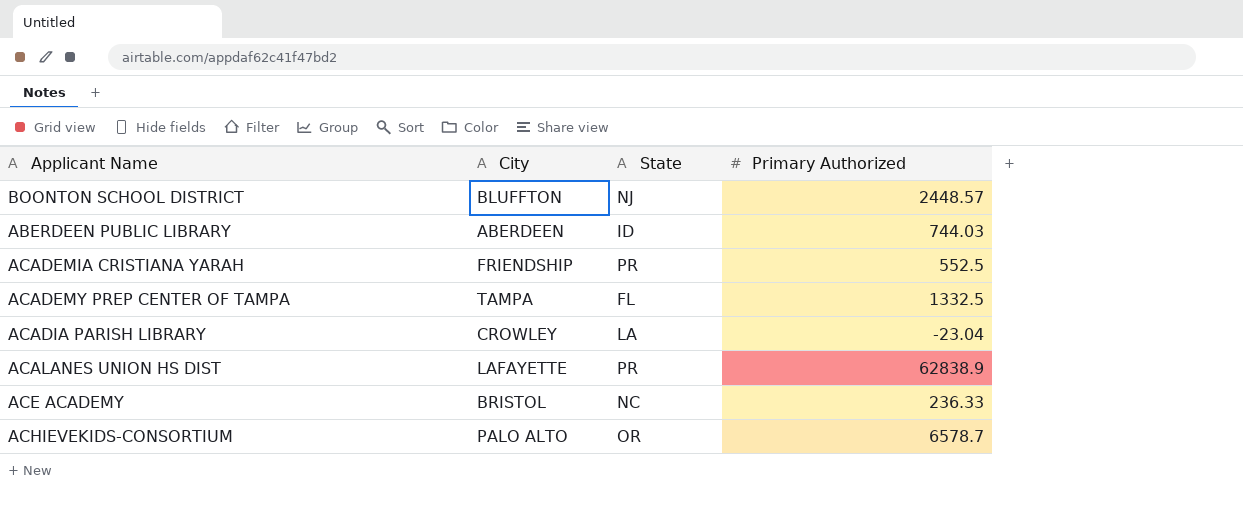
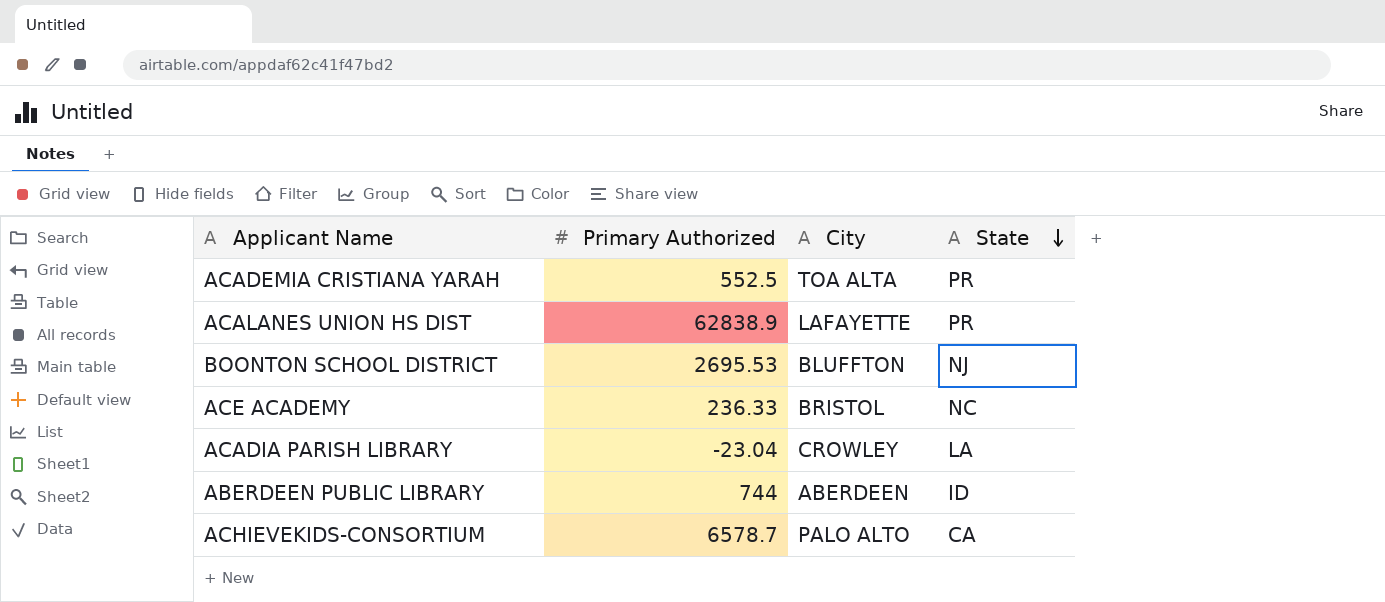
row order: none -> State descending
column Primary Authorized | position: 4 -> 2
row ACADEMY PREP CENTER OF TAMPA: TAMPA | FL | 1332.5 -> none
ACADEMIA CRISTIANA YARAH | City: FRIENDSHIP -> TOA ALTA
BOONTON SCHOOL DISTRICT | Primary Authorized: 2448.57 -> 2695.53
ABERDEEN PUBLIC LIBRARY | Primary Authorized: 744.03 -> 744
ACHIEVEKIDS-CONSORTIUM | State: OR -> CA

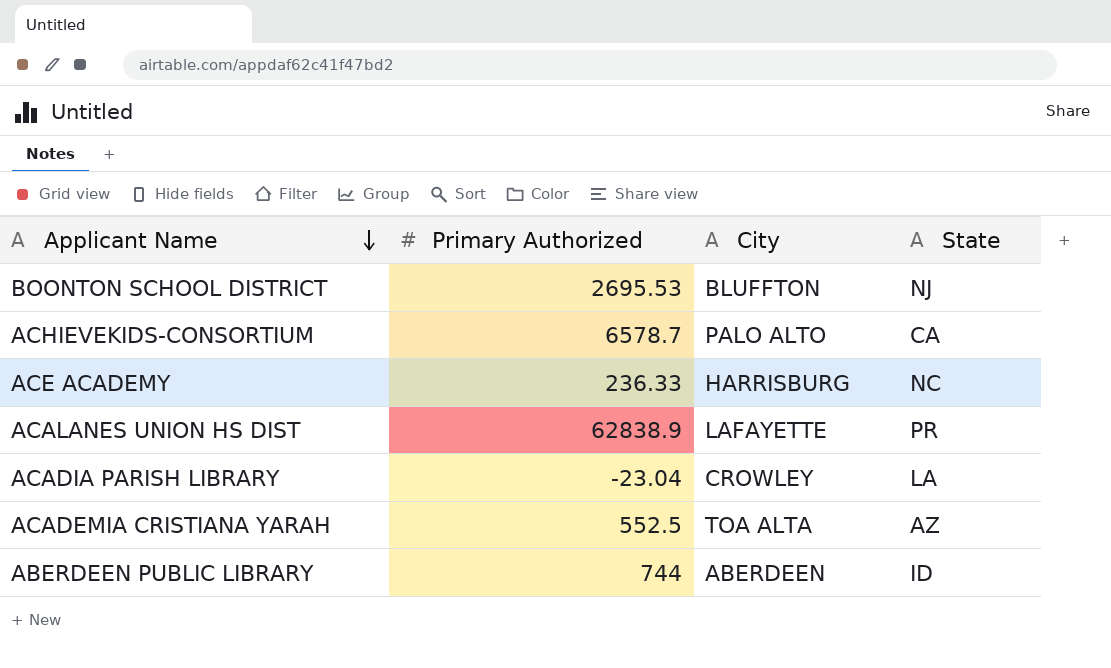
row order: State descending -> Applicant Name descending
ACE ACADEMY | City: BRISTOL -> HARRISBURG
ACADEMIA CRISTIANA YARAH | State: PR -> AZ

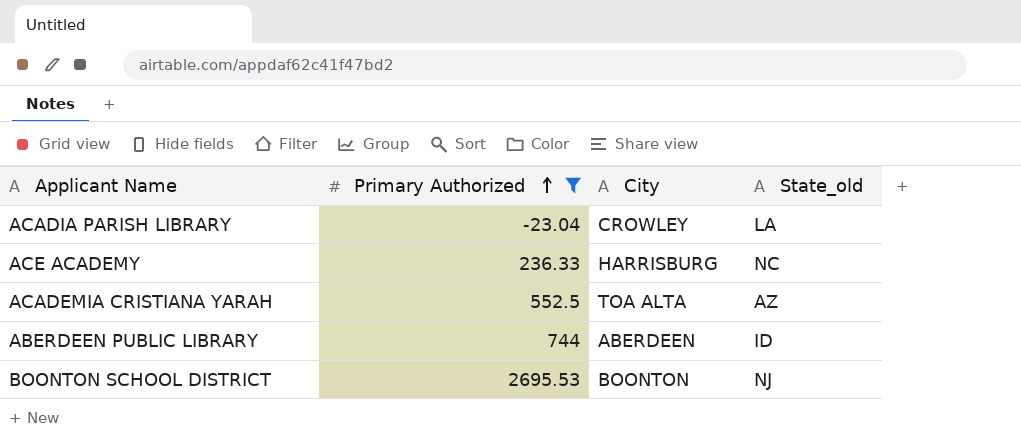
filter: none -> Primary Authorized <= 2695.53
row order: Applicant Name descending -> Primary Authorized ascending
column name: State -> State_old
BOONTON SCHOOL DISTRICT | City: BLUFFTON -> BOONTON

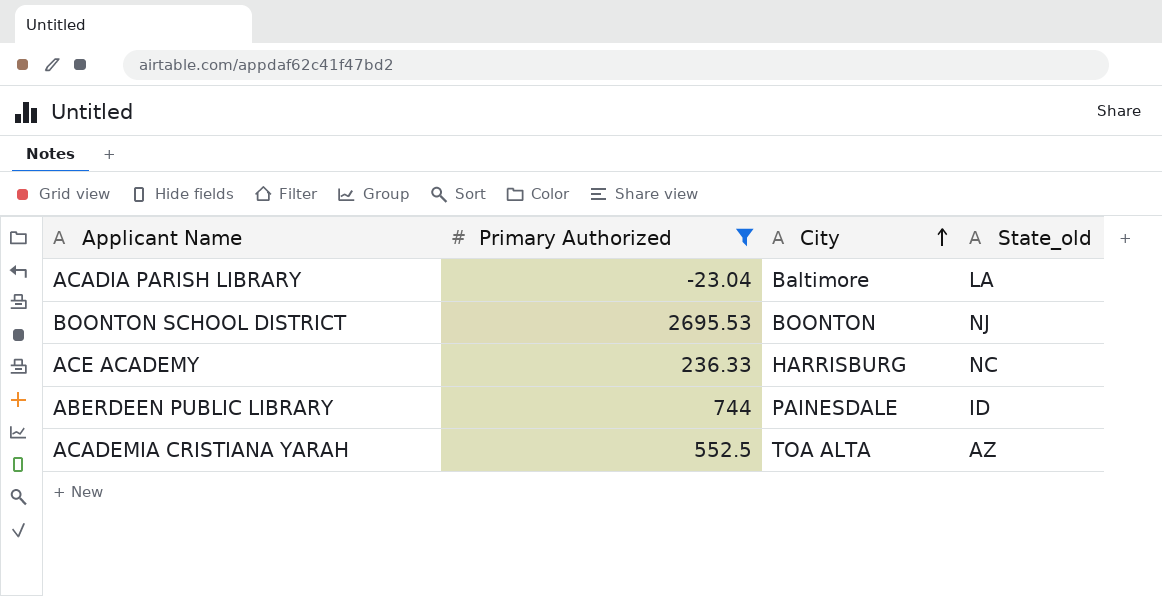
row order: Primary Authorized ascending -> City ascending
ACADIA PARISH LIBRARY | City: CROWLEY -> Baltimore
ABERDEEN PUBLIC LIBRARY | City: ABERDEEN -> PAINESDALE

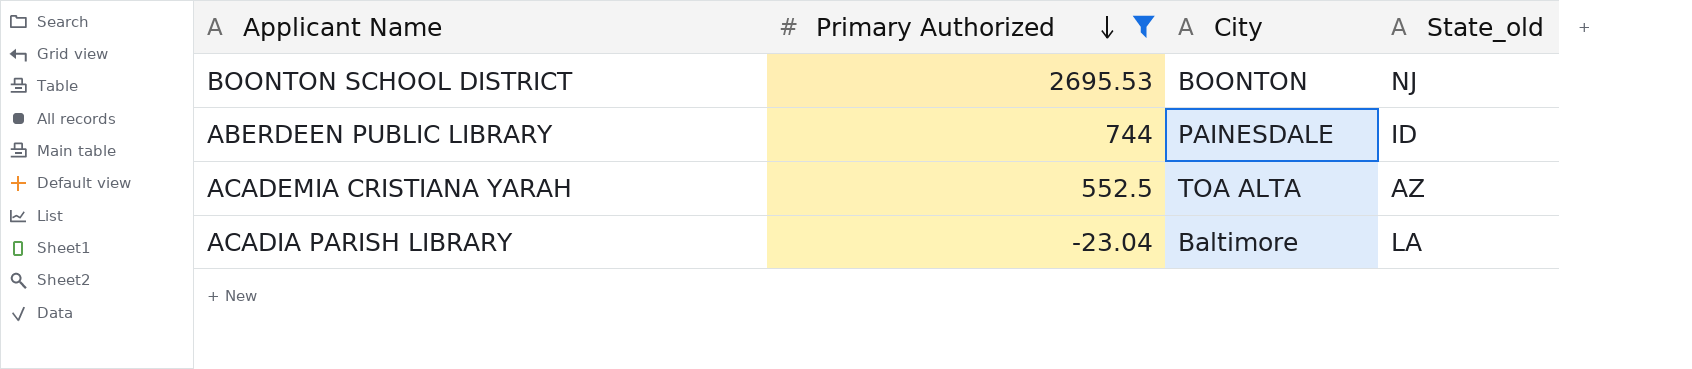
row order: City ascending -> Primary Authorized descending
row ACE ACADEMY: 236.33 | HARRISBURG | NC -> none

